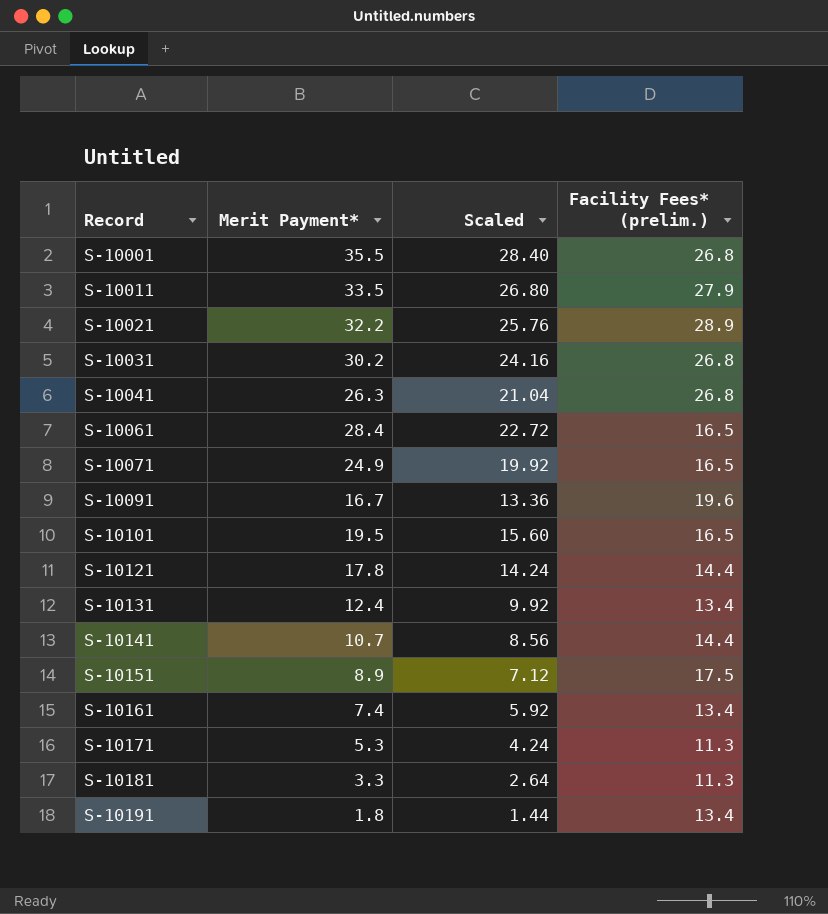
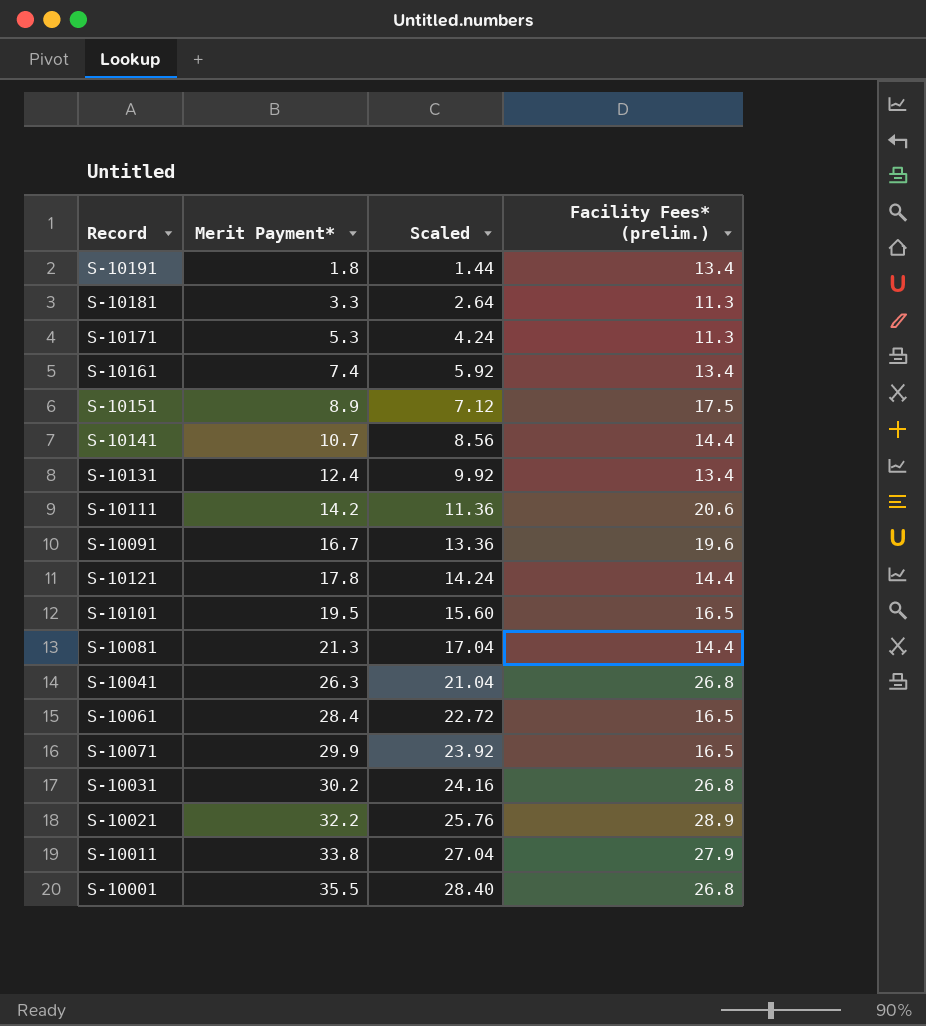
row order: Record ascending -> Merit Payment* ascending
row S-10111: none -> 14.2 | 11.36 | 20.6
row S-10081: none -> 21.3 | 17.04 | 14.4
S-10071 | Merit Payment*: 24.9 -> 29.9
S-10071 | Scaled: 19.92 -> 23.92
S-10011 | Merit Payment*: 33.5 -> 33.8
S-10011 | Scaled: 26.80 -> 27.04

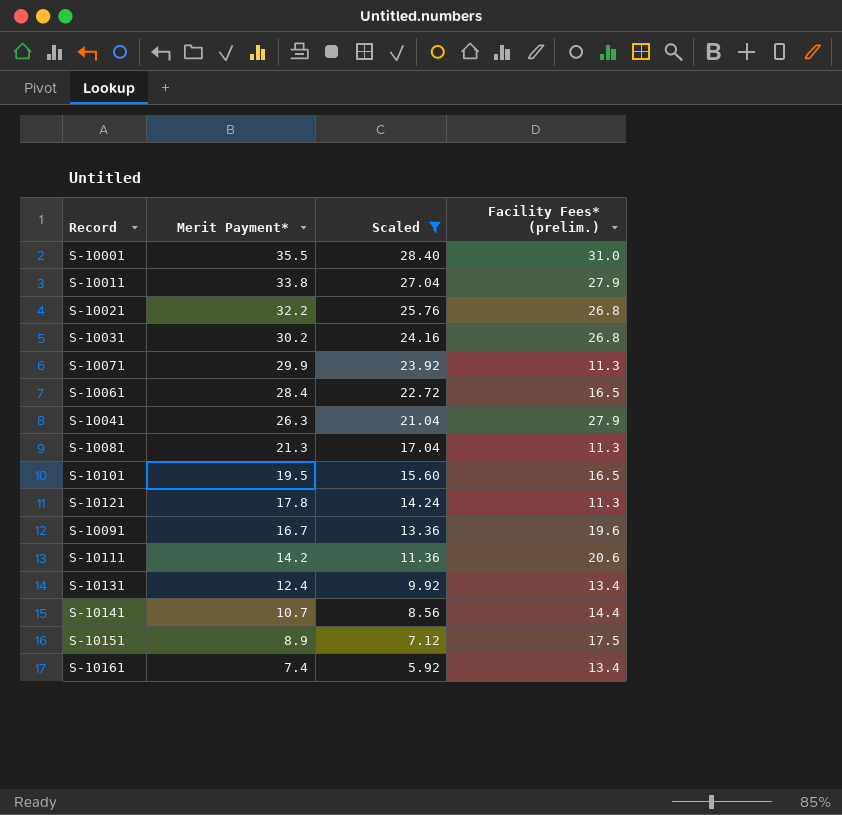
filter: none -> Scaled >= 5.92
row order: Merit Payment* ascending -> Merit Payment* descending
S-10001 | Facility Fees* (prelim.): 26.8 -> 31.0
S-10021 | Facility Fees* (prelim.): 28.9 -> 26.8
S-10071 | Facility Fees* (prelim.): 16.5 -> 11.3
S-10041 | Facility Fees* (prelim.): 26.8 -> 27.9
S-10081 | Facility Fees* (prelim.): 14.4 -> 11.3
S-10121 | Facility Fees* (prelim.): 14.4 -> 11.3

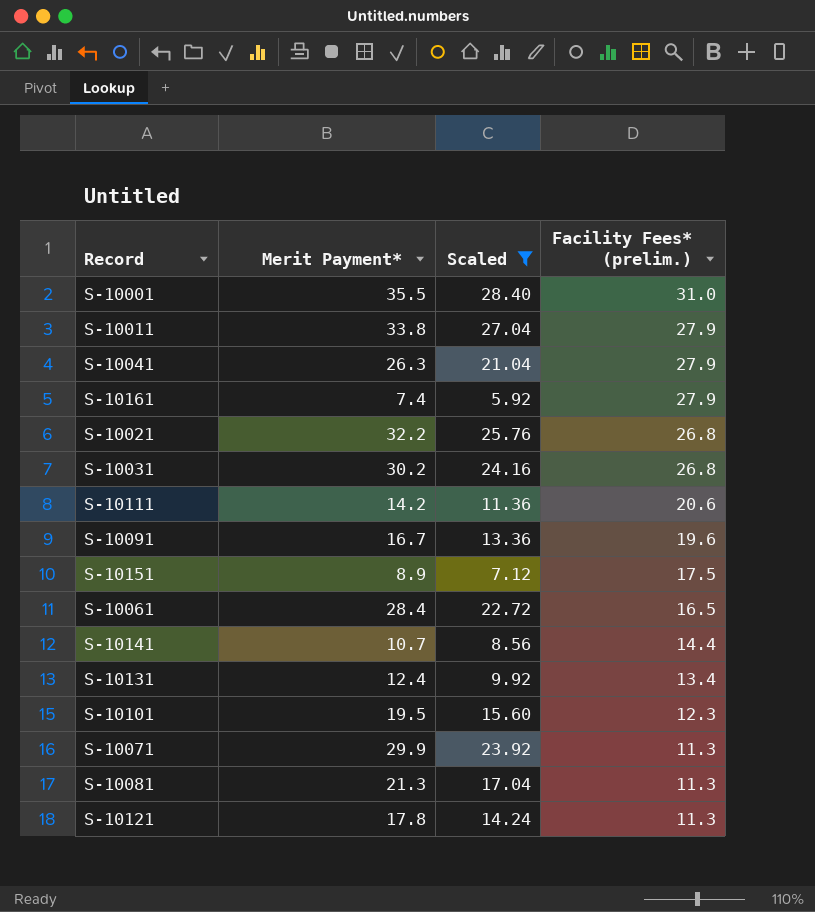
row order: Merit Payment* descending -> Facility Fees* (prelim.) descending
S-10161 | Facility Fees* (prelim.): 13.4 -> 27.9
S-10101 | Facility Fees* (prelim.): 16.5 -> 12.3

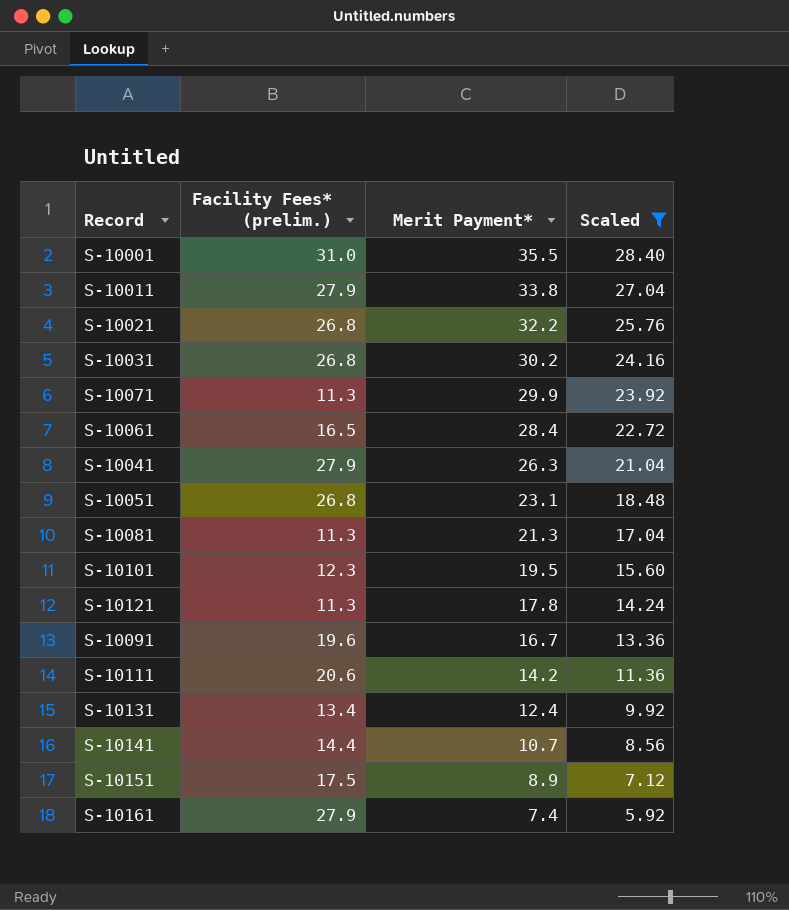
row order: Facility Fees* (prelim.) descending -> Merit Payment* descending
column Facility Fees* (prelim.) | position: 4 -> 2
row S-10051: none -> 26.8 | 23.1 | 18.48

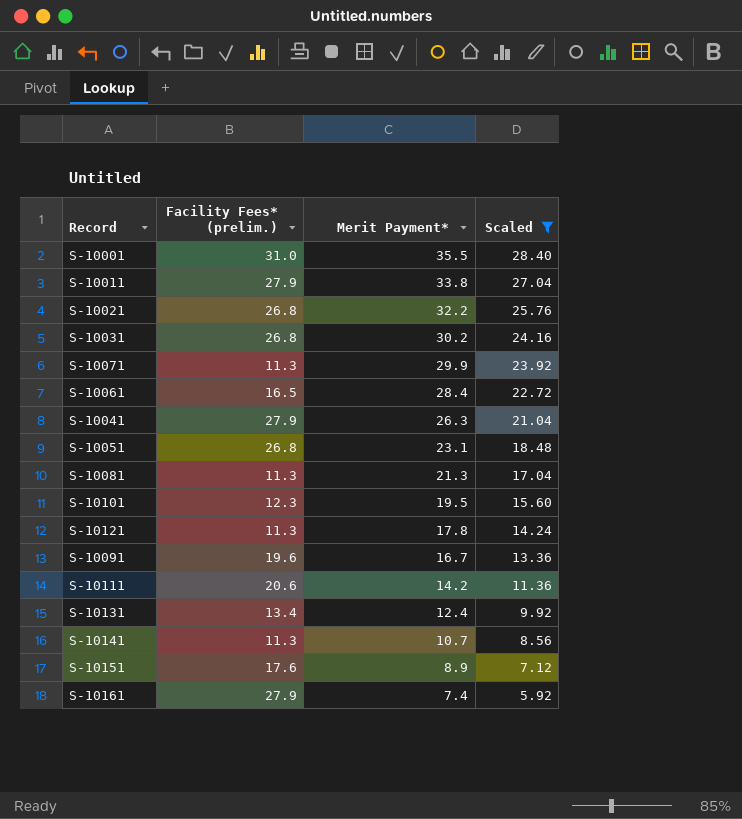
S-10141 | Facility Fees* (prelim.): 14.4 -> 11.3
S-10151 | Facility Fees* (prelim.): 17.5 -> 17.6

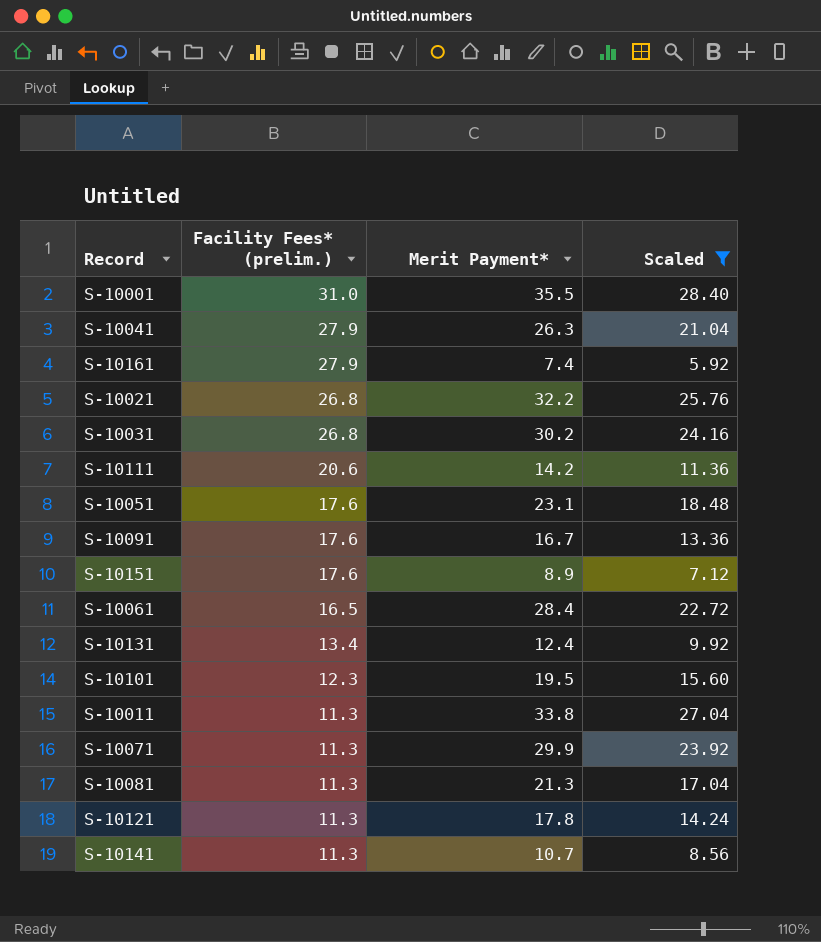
row order: Merit Payment* descending -> Facility Fees* (prelim.) descending
S-10051 | Facility Fees* (prelim.): 26.8 -> 17.6
S-10091 | Facility Fees* (prelim.): 19.6 -> 17.6
S-10011 | Facility Fees* (prelim.): 27.9 -> 11.3

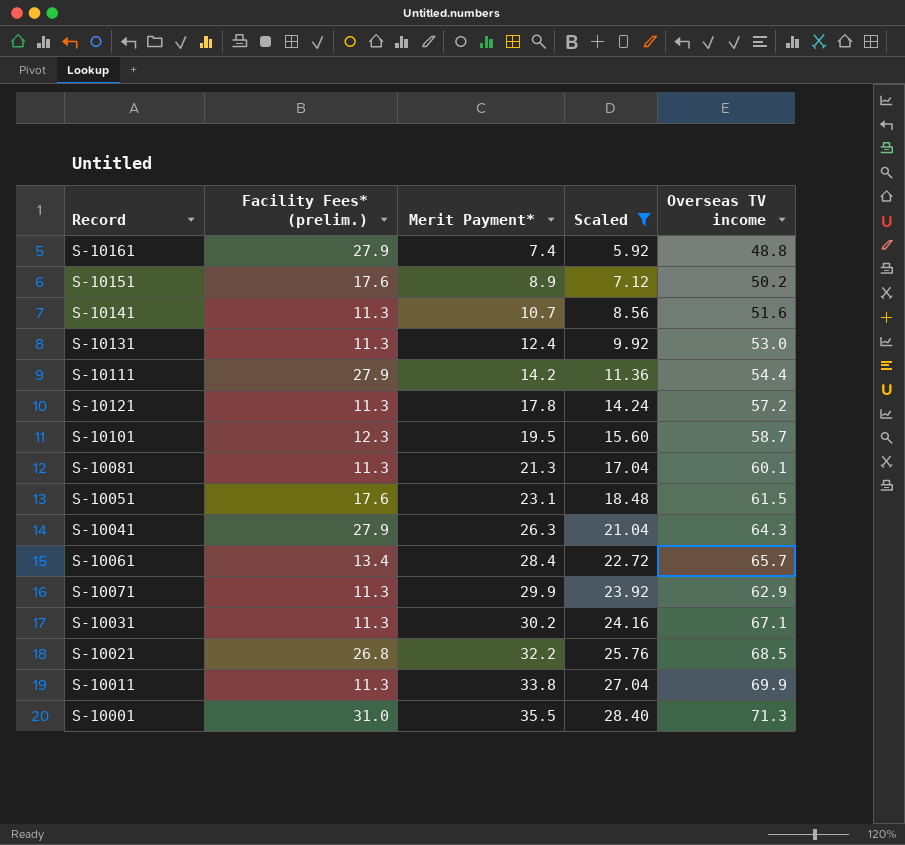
row order: Facility Fees* (prelim.) descending -> Merit Payment* ascending
column Overseas TV income | position: none -> 5
row S-10091: 17.6 | 16.7 | 13.36 -> none
S-10131 | Facility Fees* (prelim.): 13.4 -> 11.3
S-10111 | Facility Fees* (prelim.): 20.6 -> 27.9
S-10061 | Facility Fees* (prelim.): 16.5 -> 13.4
S-10031 | Facility Fees* (prelim.): 26.8 -> 11.3

